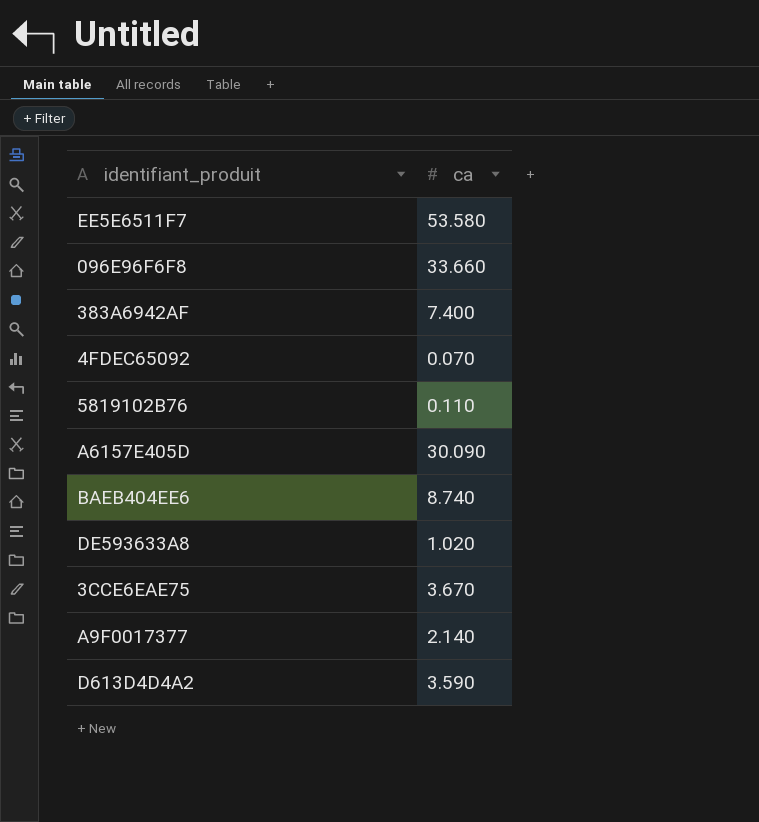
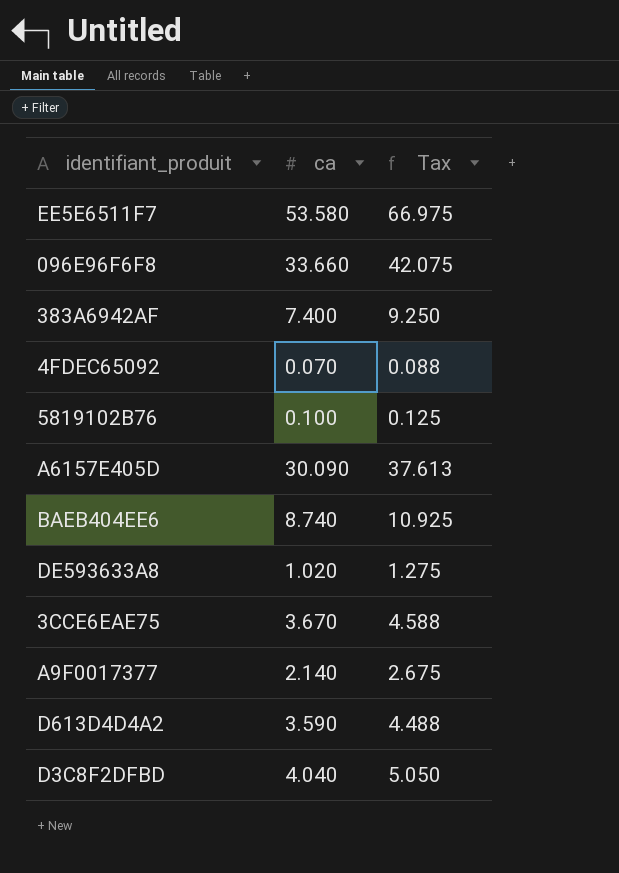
column Tax | formula: none -> [ca] * 1.25
5819102B76 | ca: 0.110 -> 0.100
row D3C8F2DFBD: none -> 4.040 | 5.050

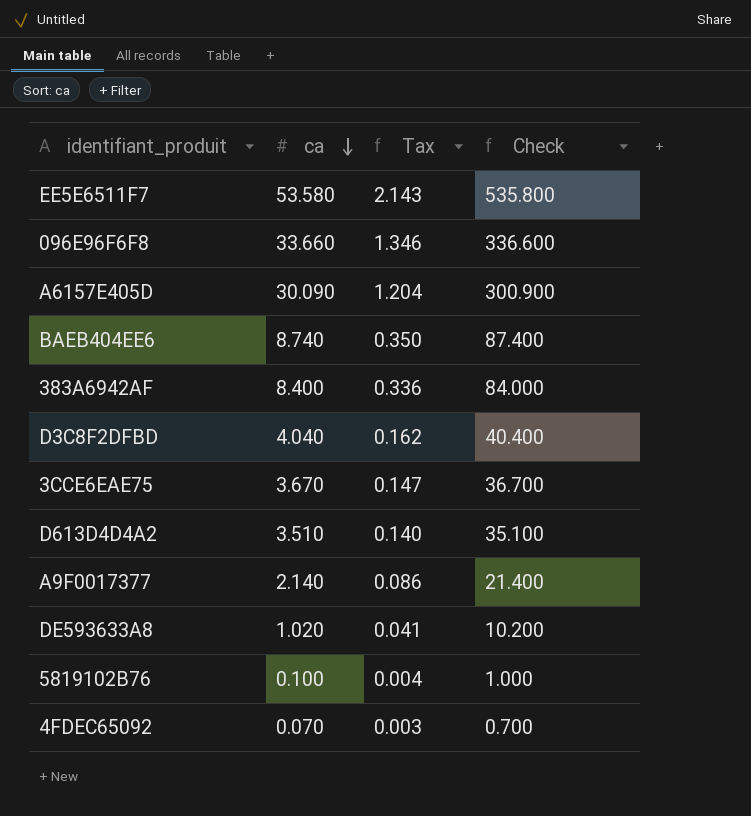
row order: none -> ca descending
column Tax | formula: [ca] * 1.25 -> [ca] * 0.04
column Check | formula: none -> [ca] * 10
383A6942AF | ca: 7.400 -> 8.400
D613D4D4A2 | ca: 3.590 -> 3.510

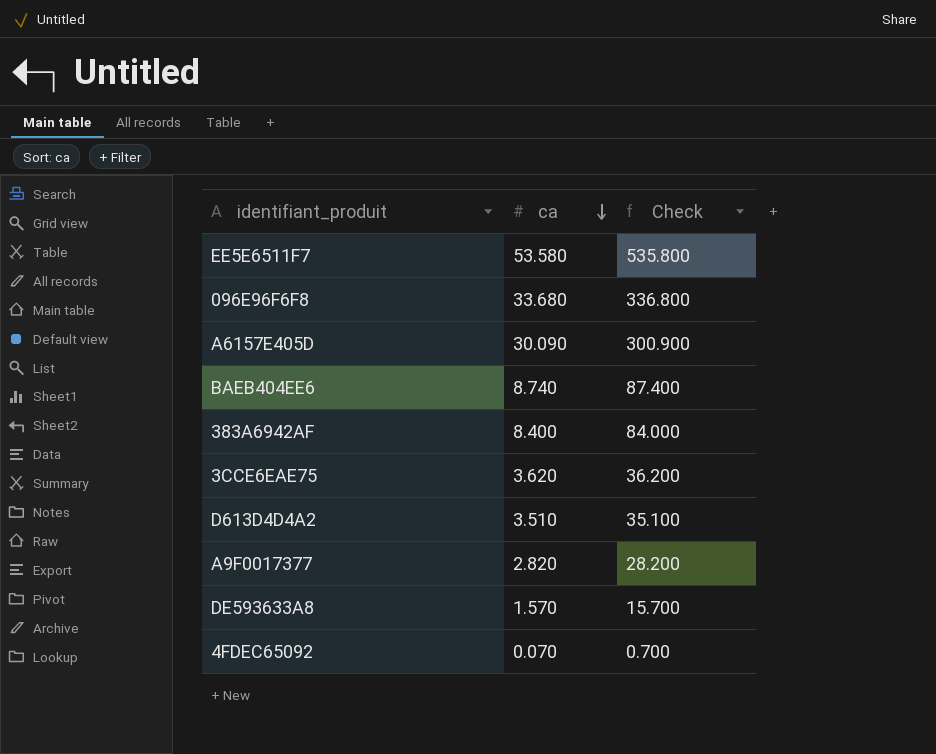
column Tax | formula: [ca] * 0.04 -> none
row D3C8F2DFBD: 4.040 | 0.162 | 40.400 -> none
row 5819102B76: 0.100 | 0.004 | 1.000 -> none
096E96F6F8 | ca: 33.660 -> 33.680
096E96F6F8 | Check: 336.600 -> 336.800
3CCE6EAE75 | ca: 3.670 -> 3.620
3CCE6EAE75 | Check: 36.700 -> 36.200
A9F0017377 | ca: 2.140 -> 2.820
A9F0017377 | Check: 21.400 -> 28.200
DE593633A8 | ca: 1.020 -> 1.570
DE593633A8 | Check: 10.200 -> 15.700

